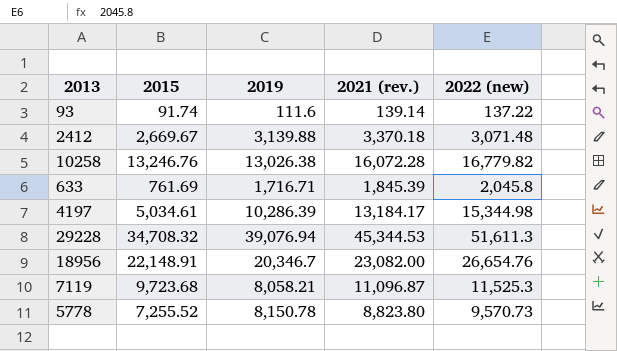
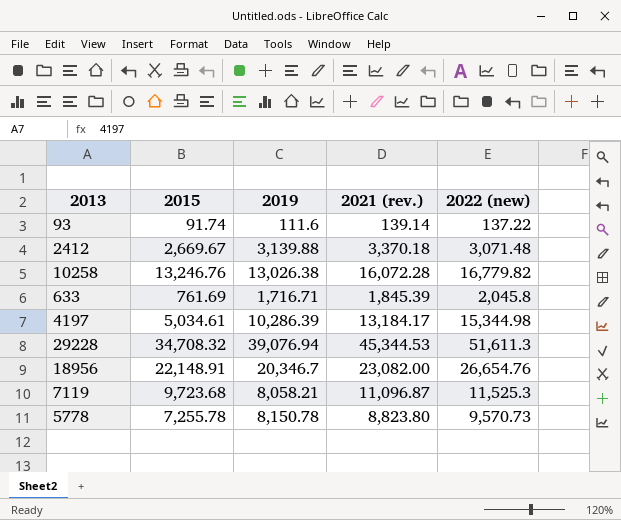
5778 | 2015: 7,255.52 -> 7,255.78

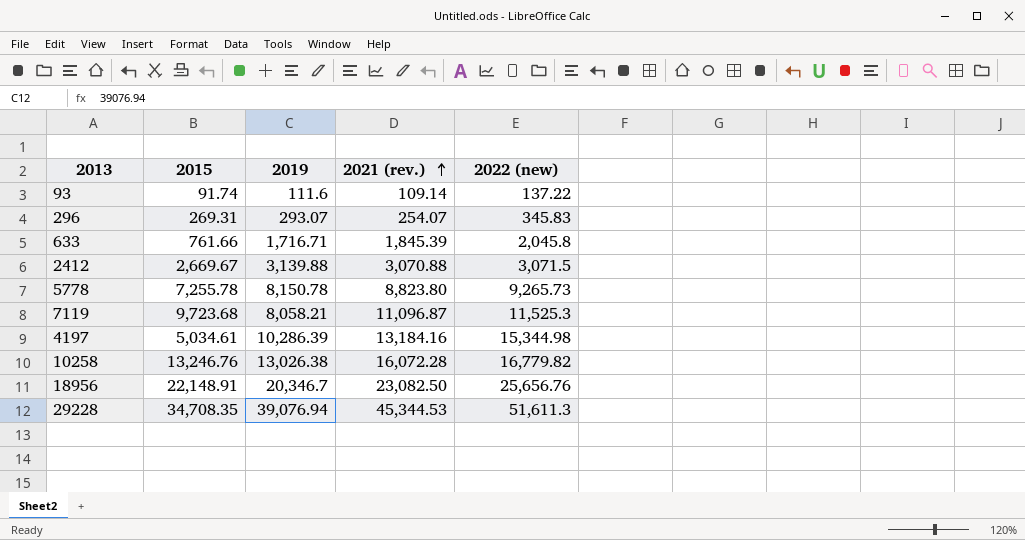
row order: none -> 2021 (rev.) ascending
93 | 2021 (rev.): 139.14 -> 109.14
row 296: none -> 269.31 | 293.07 | 254.07 | 345.83
633 | 2015: 761.69 -> 761.66
2412 | 2021 (rev.): 3,370.18 -> 3,070.88
2412 | 2022 (new): 3,071.48 -> 3,071.5
5778 | 2022 (new): 9,570.73 -> 9,265.73
4197 | 2021 (rev.): 13,184.17 -> 13,184.16
18956 | 2021 (rev.): 23,082.00 -> 23,082.50
18956 | 2022 (new): 26,654.76 -> 25,656.76
29228 | 2015: 34,708.32 -> 34,708.35

